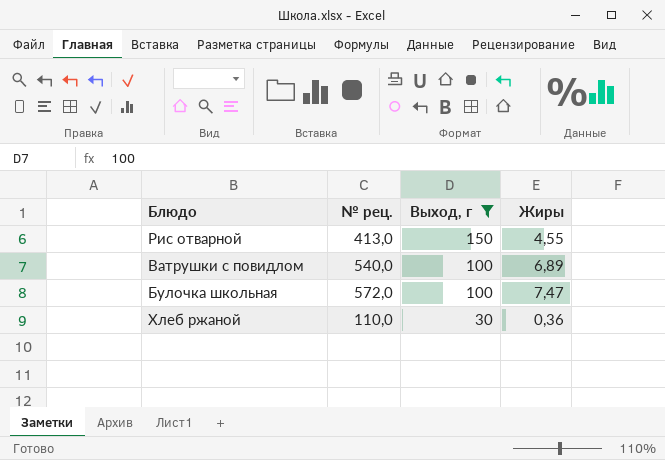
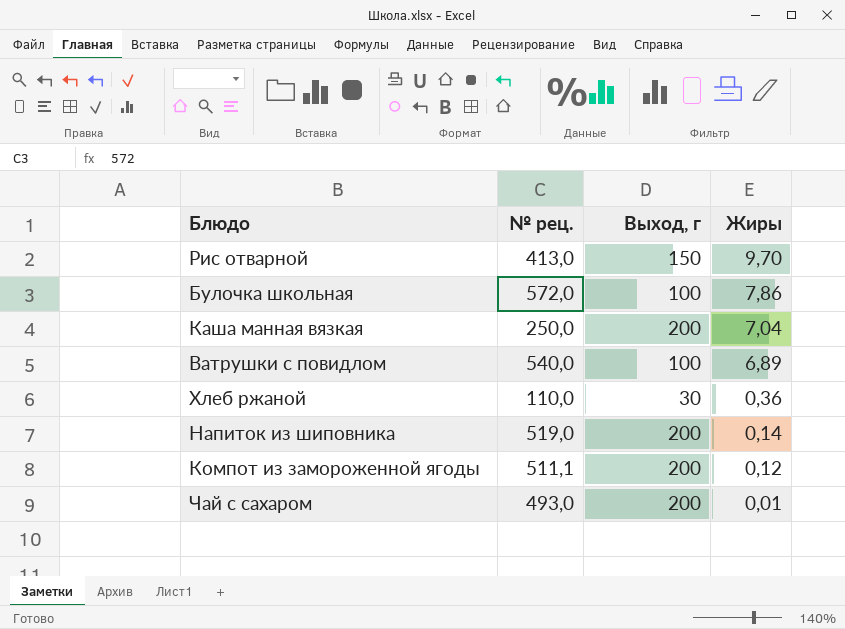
filter: Выход, г != 200 -> none
row order: Выход, г descending -> Жиры descending
Рис отварной | Жиры: 4,55 -> 9,70
Булочка школьная | Жиры: 7,47 -> 7,86

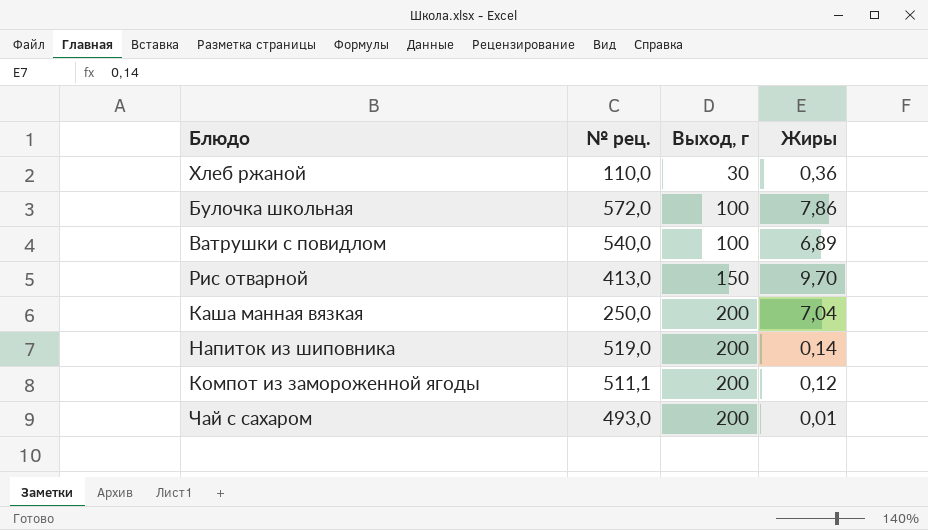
row order: Жиры descending -> Выход, г ascending

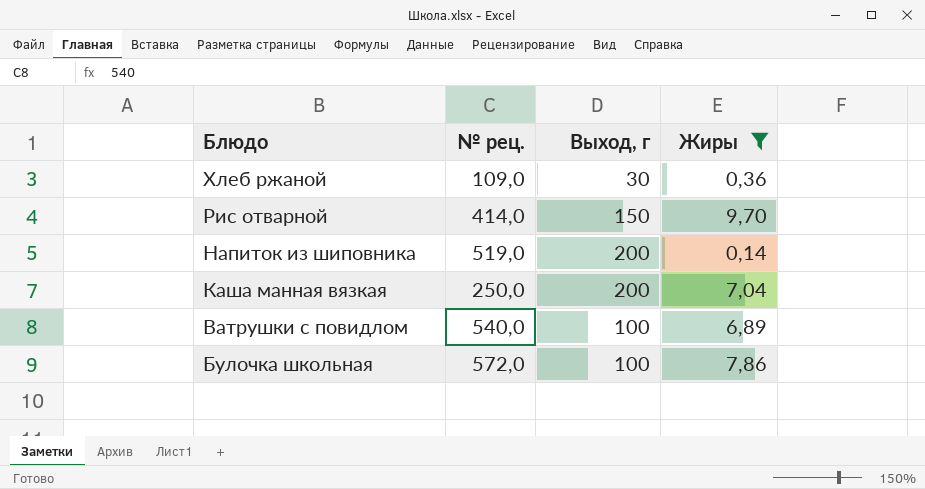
filter: none -> Жиры >= 0,14
row order: Выход, г ascending -> Блюдо descending
Хлеб ржаной | № рец.: 110,0 -> 109,0
Рис отварной | № рец.: 413,0 -> 414,0

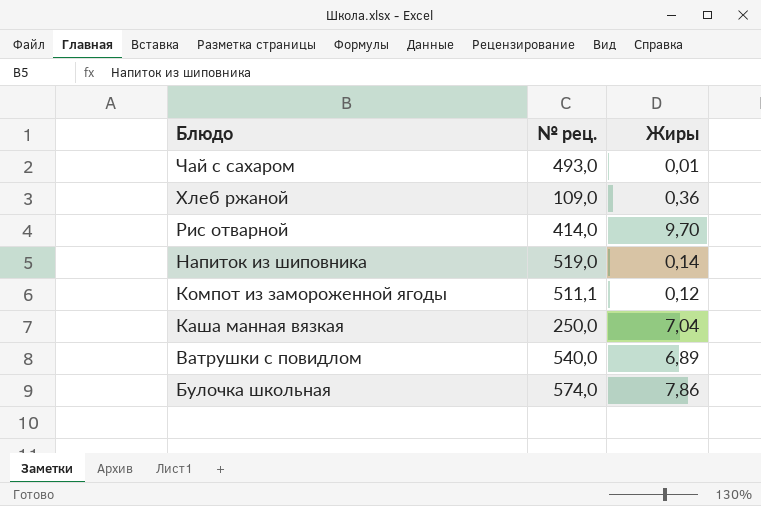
filter: Жиры >= 0,14 -> none
column Выход, г | position: 3 -> none
Булочка школьная | № рец.: 572,0 -> 574,0

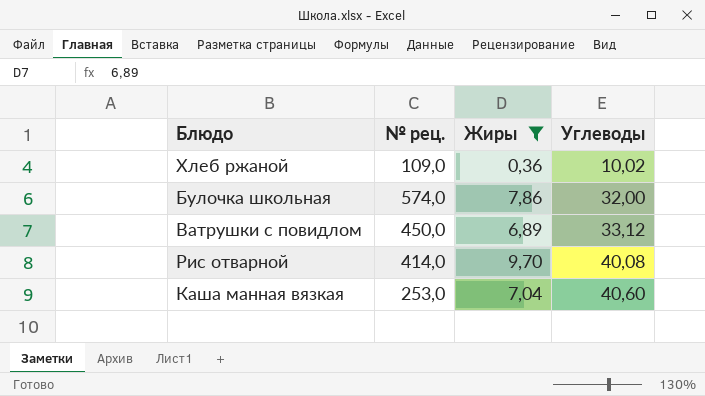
filter: none -> Жиры >= 0,36
row order: Блюдо descending -> Углеводы ascending
column Углеводы | position: none -> 4
Ватрушки с повидлом | № рец.: 540,0 -> 450,0
Каша манная вязкая | № рец.: 250,0 -> 253,0

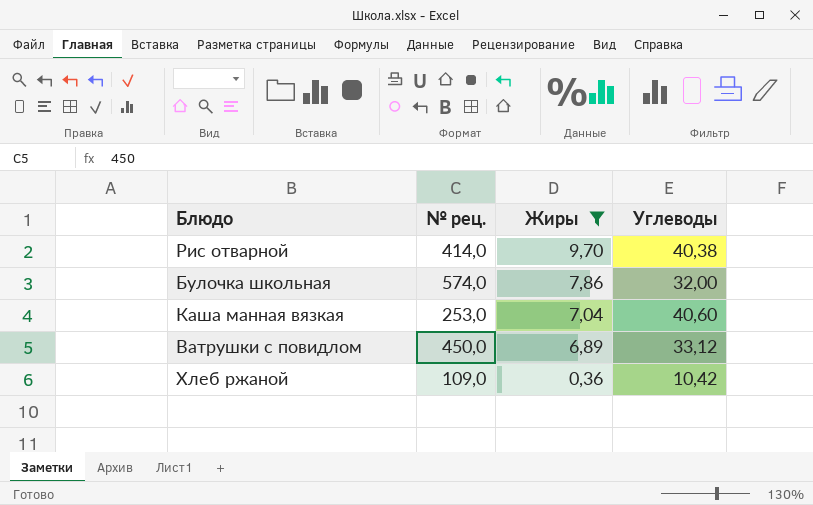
row order: Углеводы ascending -> Жиры descending
Рис отварной | Углеводы: 40,08 -> 40,38
Хлеб ржаной | Углеводы: 10,02 -> 10,42

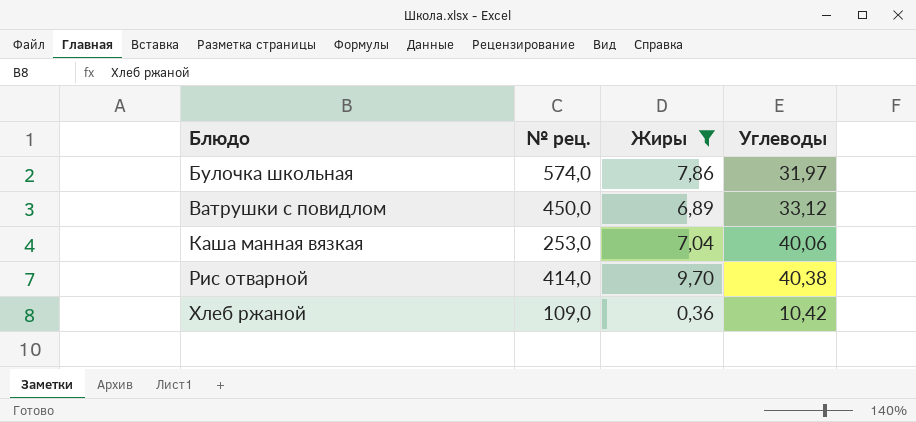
row order: Жиры descending -> Блюдо ascending
Булочка школьная | Углеводы: 32,00 -> 31,97
Каша манная вязкая | Углеводы: 40,60 -> 40,06

